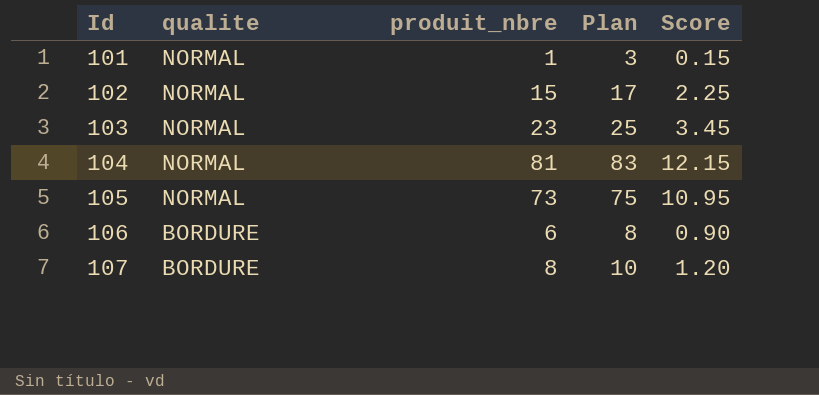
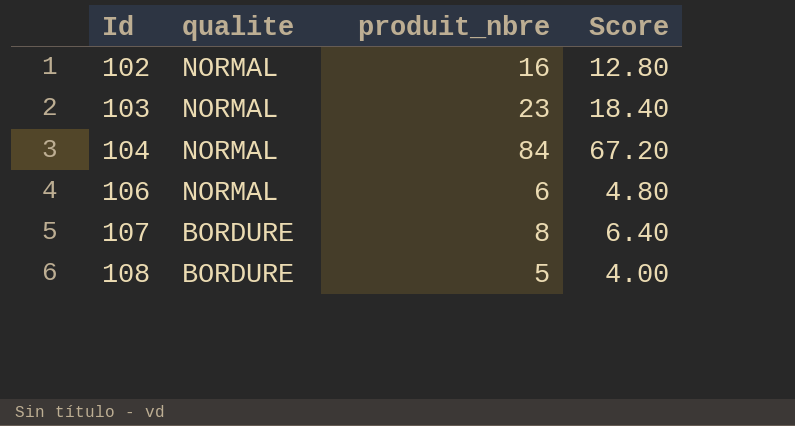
column Plan | formula: [produit_nbre] + 2 -> none
column Score | formula: [produit_nbre] * 0.15 -> [produit_nbre] * 0.8
row 101: NORMAL | 1 | 3 | 0.15 -> none
row 105: NORMAL | 73 | 75 | 10.95 -> none
102 | produit_nbre: 15 -> 16
104 | produit_nbre: 81 -> 84
106 | qualite: BORDURE -> NORMAL
row 108: none -> BORDURE | 5 | 4.00

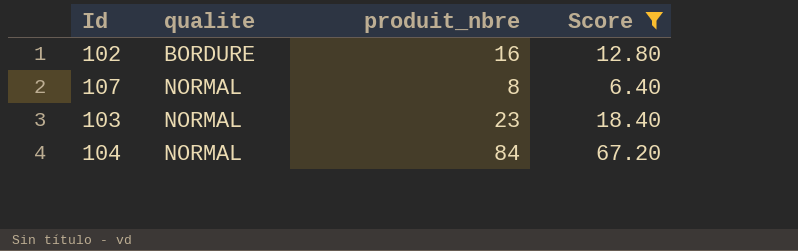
filter: none -> Score >= 6.40
row order: Id ascending -> qualite ascending
102 | qualite: NORMAL -> BORDURE
107 | qualite: BORDURE -> NORMAL

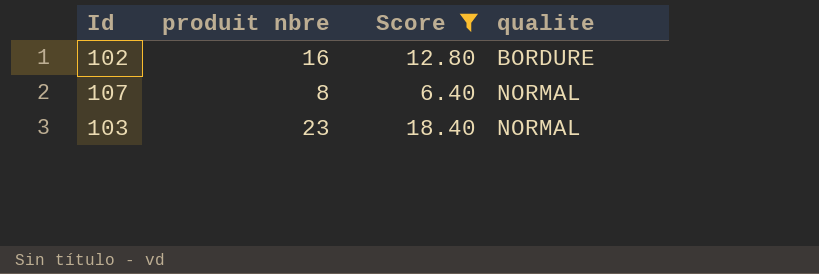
column name: produit_nbre -> produit nbre
column qualite | position: 2 -> 4
row 104: NORMAL | 84 | 67.20 -> none

